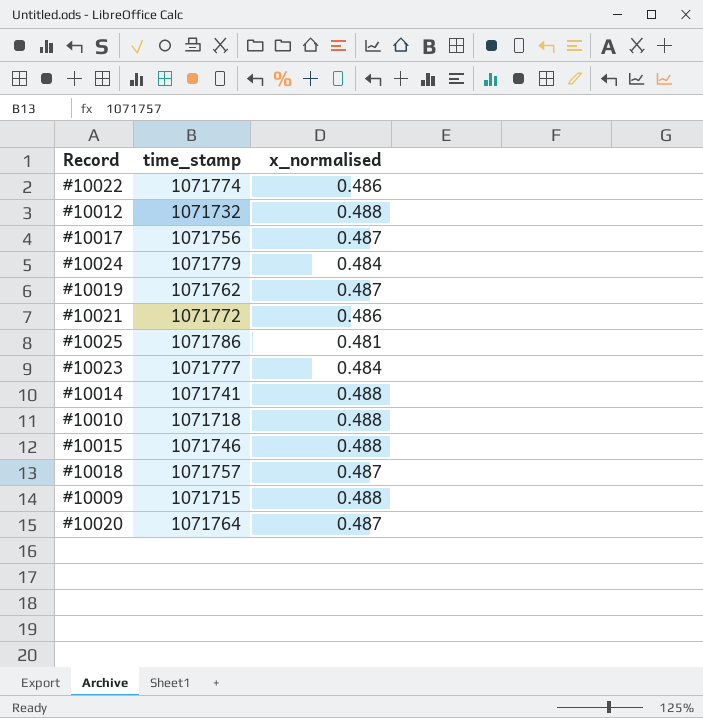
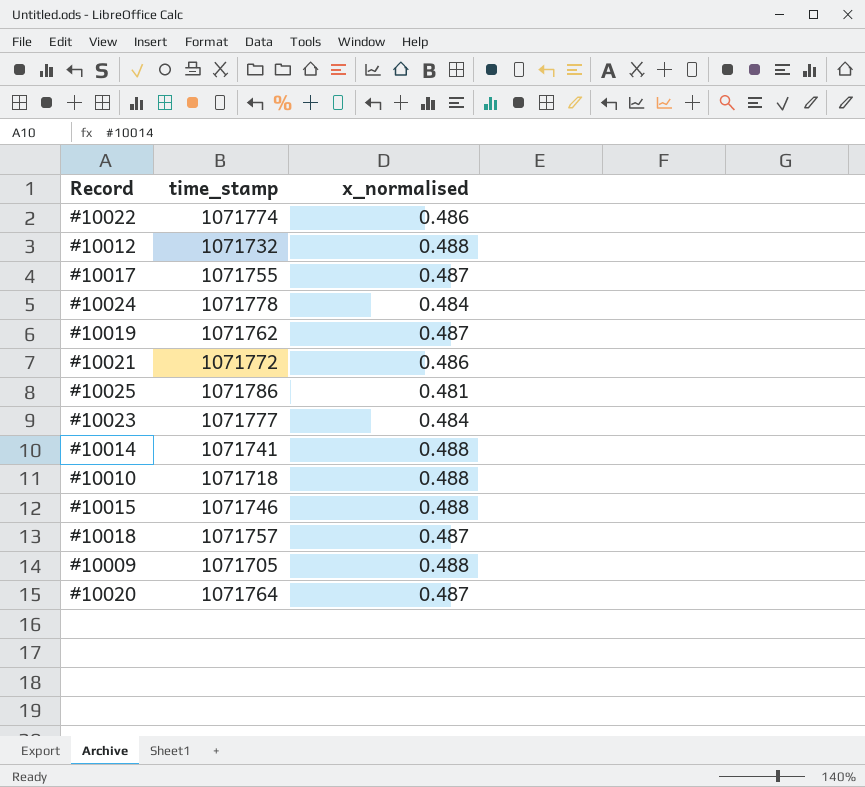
#10017 | time_stamp: 1071756 -> 1071755
#10024 | time_stamp: 1071779 -> 1071778
#10009 | time_stamp: 1071715 -> 1071705

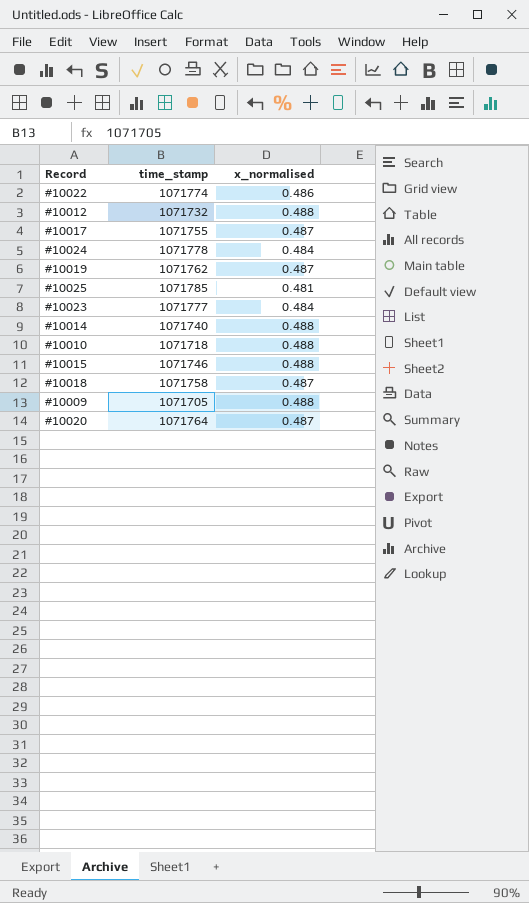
row #10021: 1071772 | 0.486 -> none
#10025 | time_stamp: 1071786 -> 1071785
#10014 | time_stamp: 1071741 -> 1071740
#10018 | time_stamp: 1071757 -> 1071758

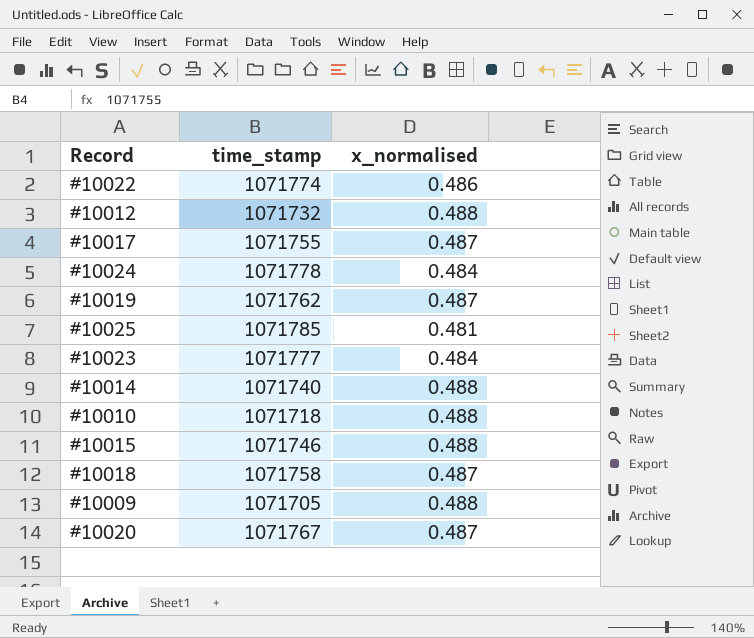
#10020 | time_stamp: 1071764 -> 1071767

